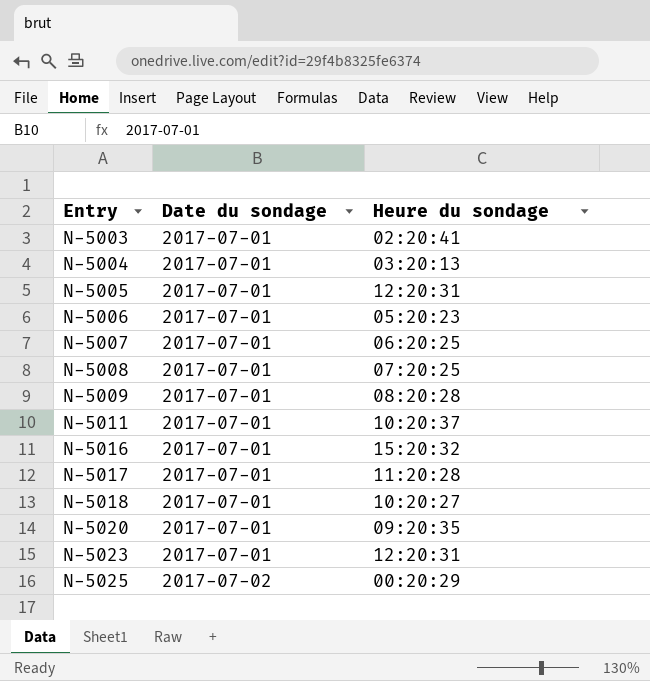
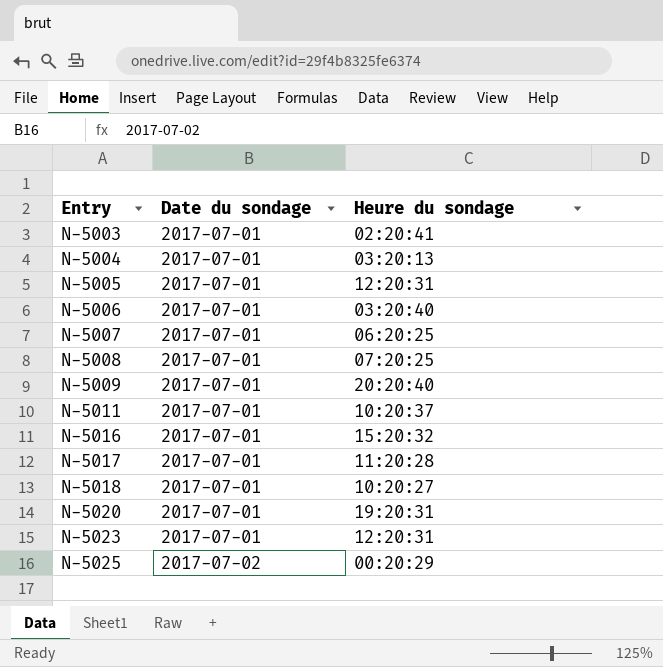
N-5006 | Heure du sondage: 05:20:23 -> 03:20:40
N-5009 | Heure du sondage: 08:20:28 -> 20:20:40
N-5020 | Heure du sondage: 09:20:35 -> 19:20:31

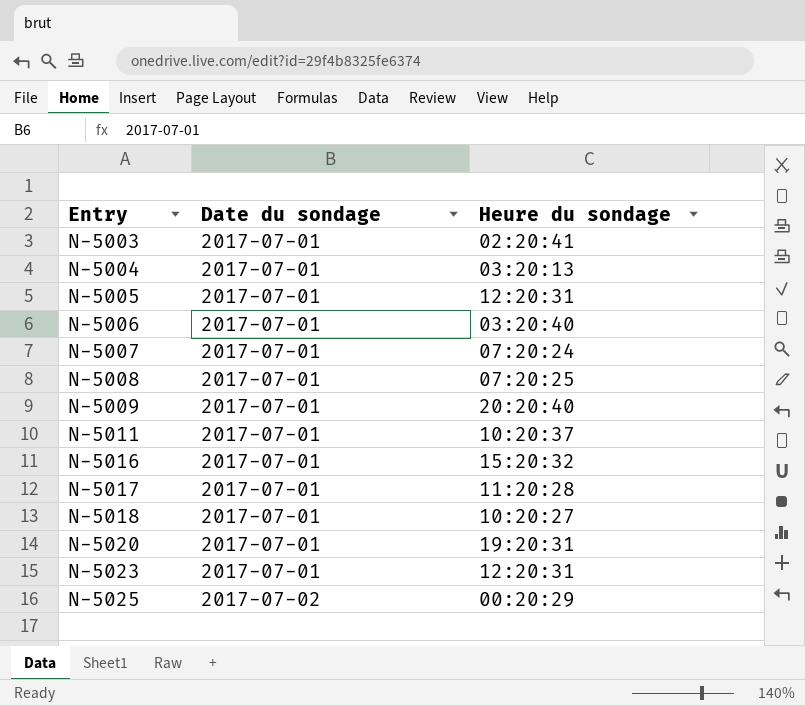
N-5007 | Heure du sondage: 06:20:25 -> 07:20:24

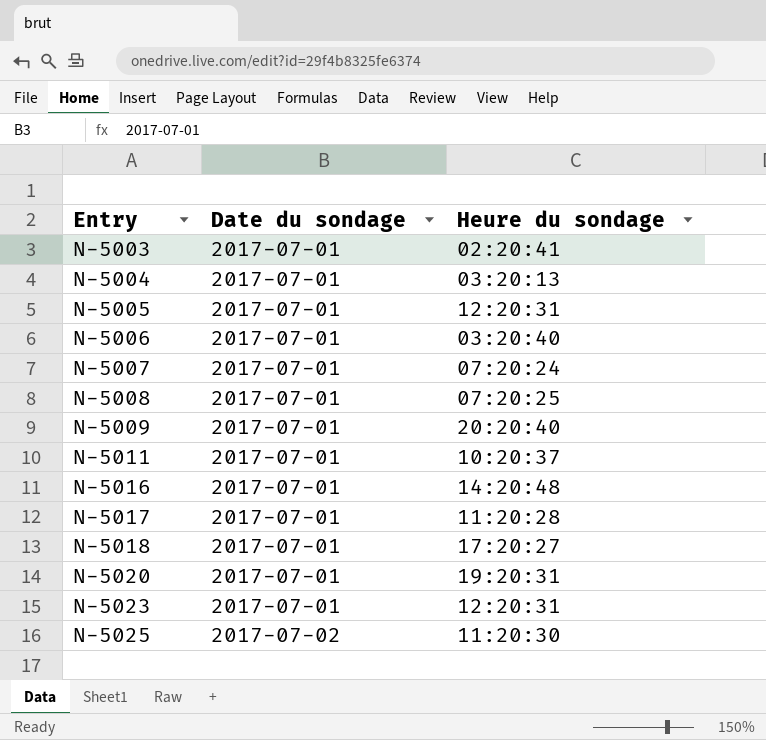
N-5016 | Heure du sondage: 15:20:32 -> 14:20:48
N-5018 | Heure du sondage: 10:20:27 -> 17:20:27
N-5025 | Heure du sondage: 00:20:29 -> 11:20:30

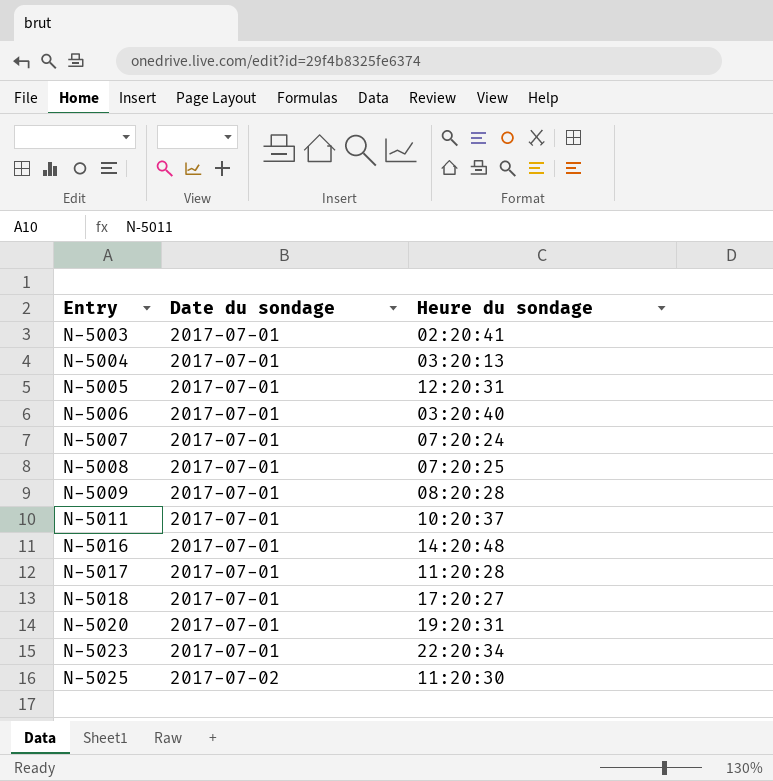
N-5009 | Heure du sondage: 20:20:40 -> 08:20:28
N-5023 | Heure du sondage: 12:20:31 -> 22:20:34

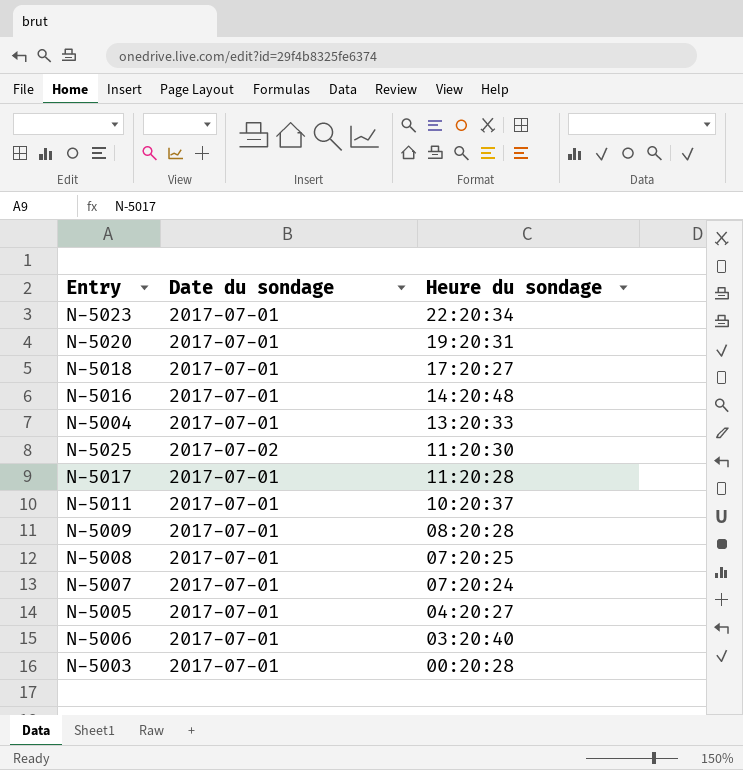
row order: Entry ascending -> Heure du sondage descending
N-5004 | Heure du sondage: 03:20:13 -> 13:20:33
N-5005 | Heure du sondage: 12:20:31 -> 04:20:27
N-5003 | Heure du sondage: 02:20:41 -> 00:20:28

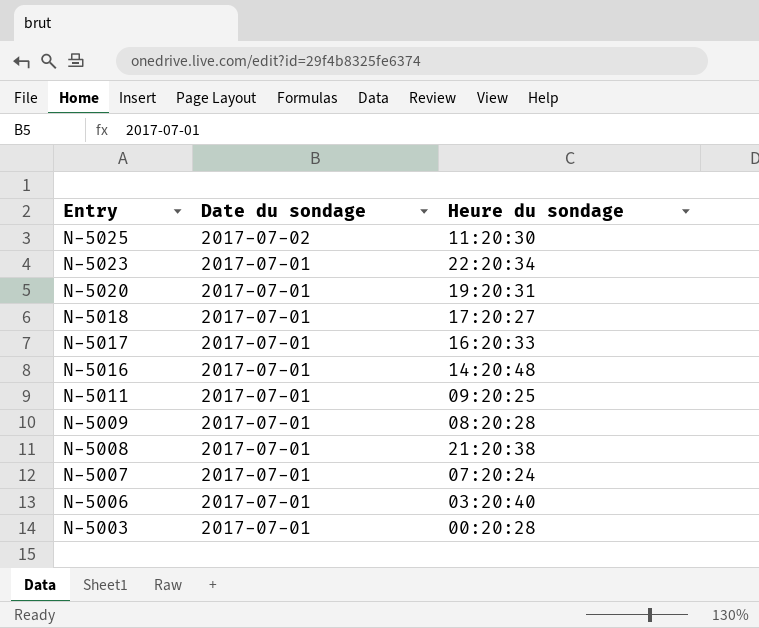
row order: Heure du sondage descending -> Entry descending
row N-5004: 2017-07-01 | 13:20:33 -> none
row N-5005: 2017-07-01 | 04:20:27 -> none
N-5017 | Heure du sondage: 11:20:28 -> 16:20:33
N-5011 | Heure du sondage: 10:20:37 -> 09:20:25
N-5008 | Heure du sondage: 07:20:25 -> 21:20:38

